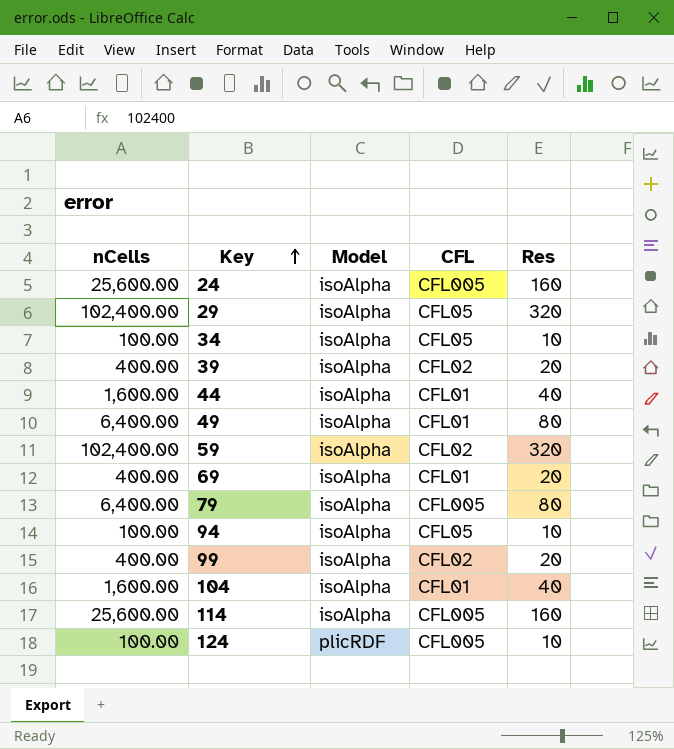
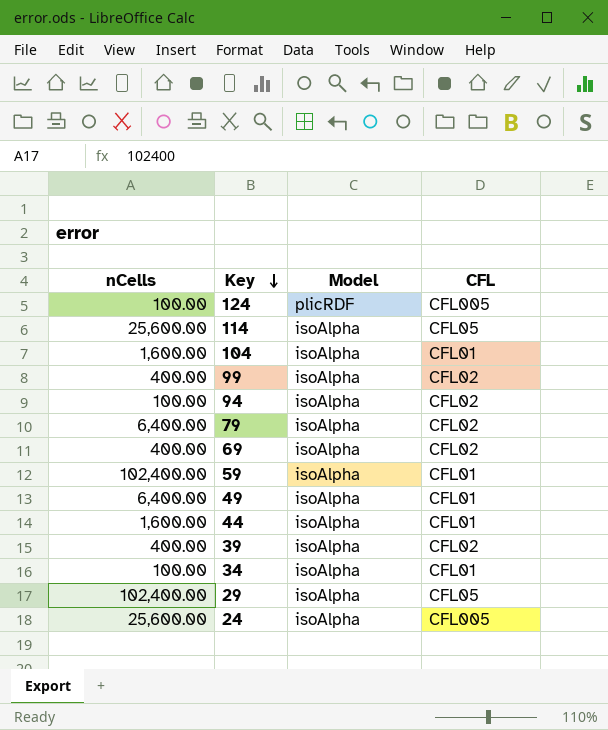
row order: Key ascending -> Key descending
column Res | position: 5 -> none
114 | CFL: CFL005 -> CFL05
94 | CFL: CFL05 -> CFL02
79 | CFL: CFL005 -> CFL02
69 | CFL: CFL01 -> CFL02
59 | CFL: CFL02 -> CFL01
34 | CFL: CFL05 -> CFL01

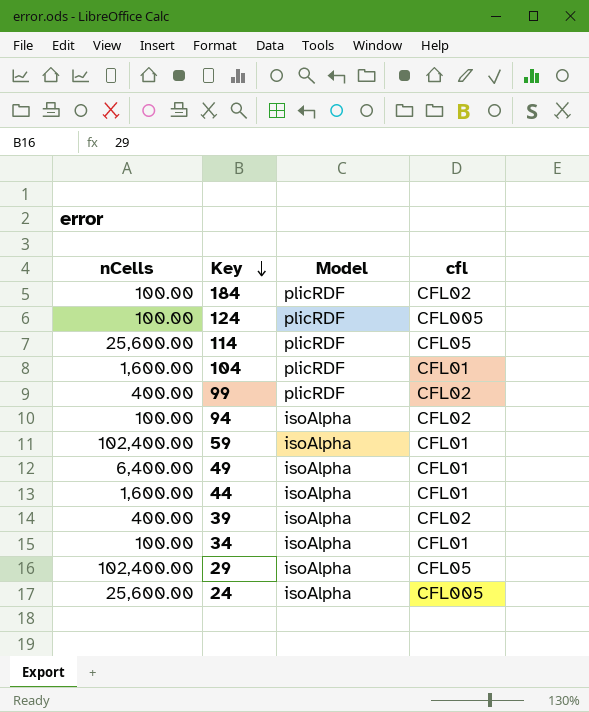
column name: CFL -> cfl
row 79: 6,400.00 | isoAlpha | CFL02 -> none
row 69: 400.00 | isoAlpha | CFL02 -> none
row 184: none -> 100.00 | plicRDF | CFL02
114 | Model: isoAlpha -> plicRDF
104 | Model: isoAlpha -> plicRDF
99 | Model: isoAlpha -> plicRDF

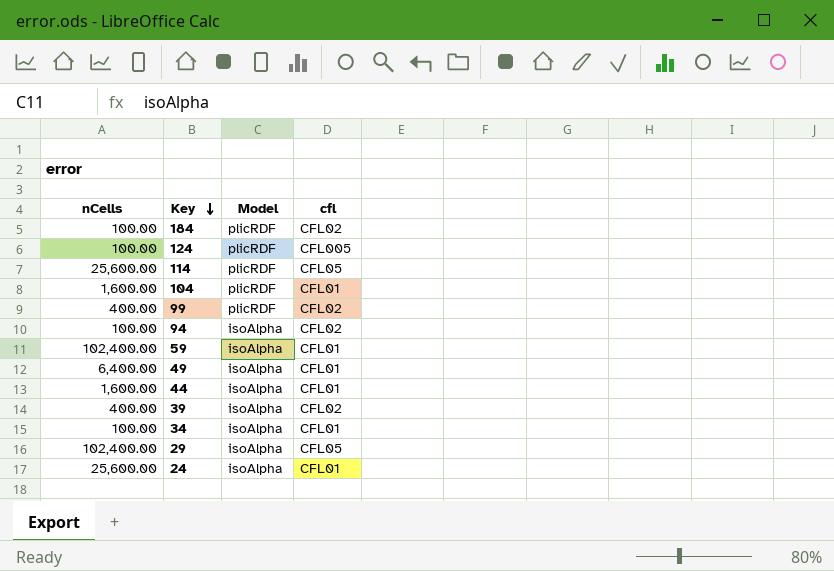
24 | cfl: CFL005 -> CFL01

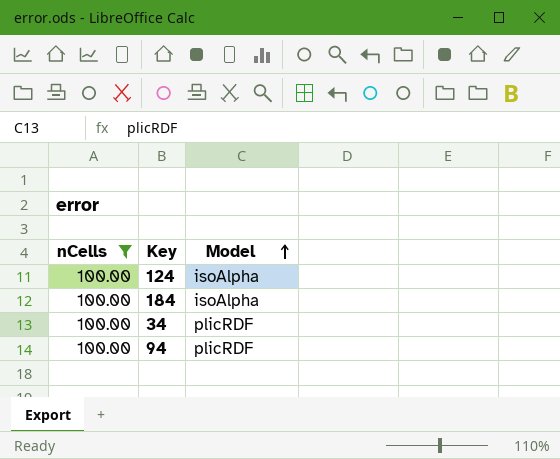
filter: none -> nCells = 100.00
row order: Key descending -> Model ascending
column cfl | position: 4 -> none
124 | Model: plicRDF -> isoAlpha
184 | Model: plicRDF -> isoAlpha
34 | Model: isoAlpha -> plicRDF
94 | Model: isoAlpha -> plicRDF

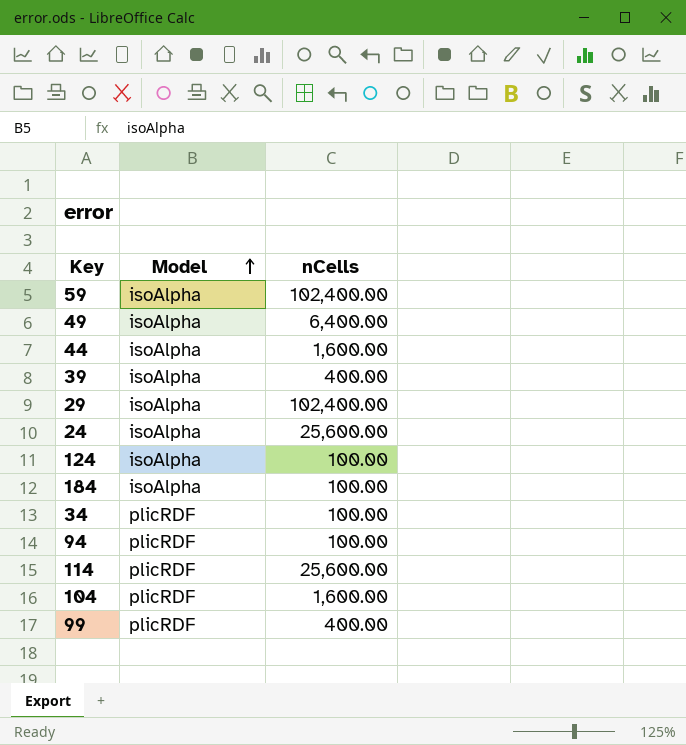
filter: nCells = 100.00 -> none
column nCells | position: 1 -> 3

